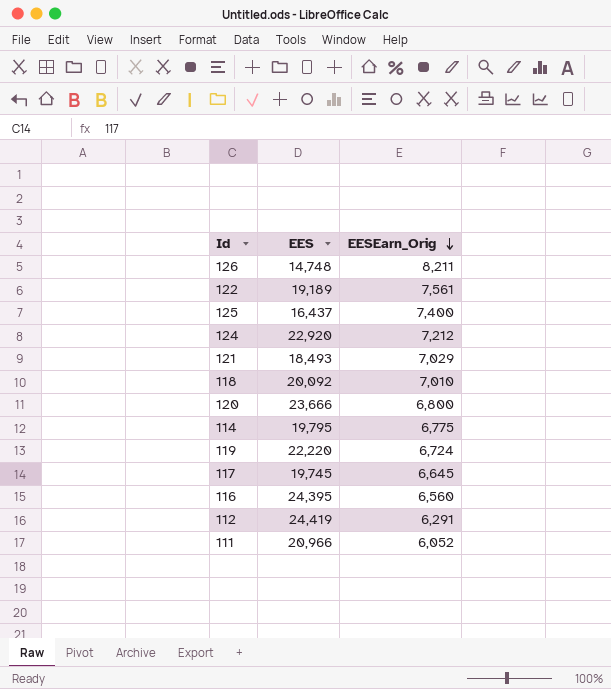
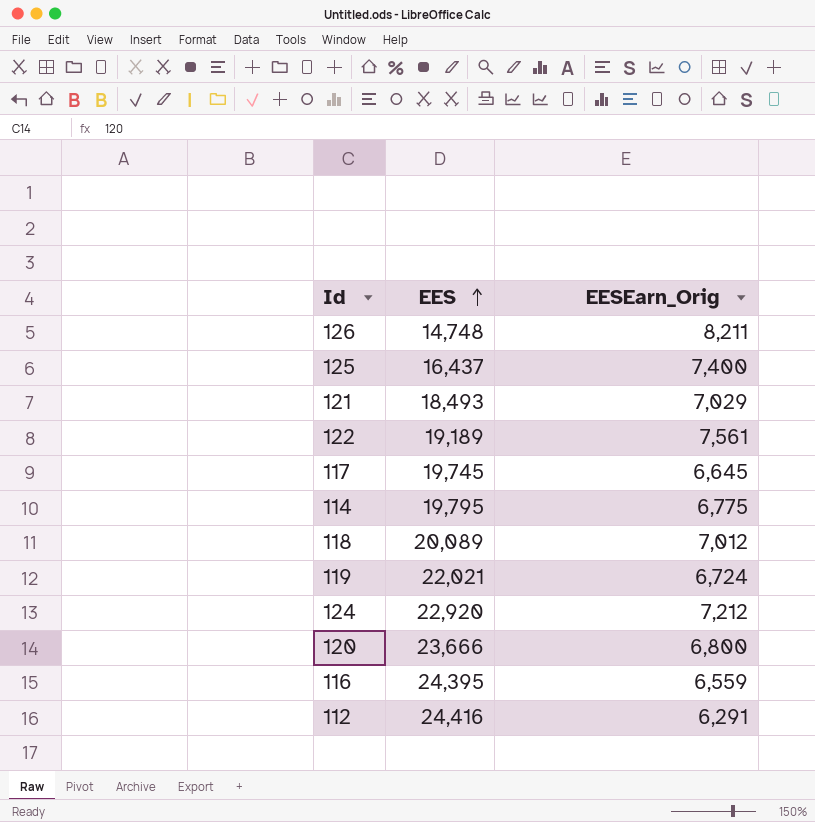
row order: EESEarn_Orig descending -> EES ascending
row 111: 20,966 | 6,052 -> none
118 | EES: 20,092 -> 20,089
118 | EESEarn_Orig: 7,010 -> 7,012
119 | EES: 22,220 -> 22,021
116 | EESEarn_Orig: 6,560 -> 6,559
112 | EES: 24,419 -> 24,416

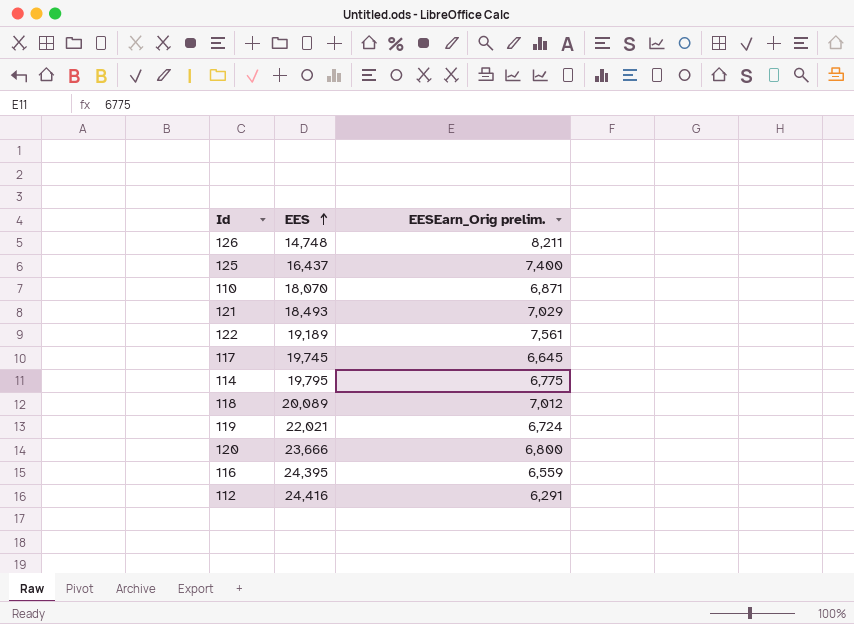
column name: EESEarn_Orig -> EESEarn_Orig prelim.
row 124: 22,920 | 7,212 -> none
row 110: none -> 18,070 | 6,871

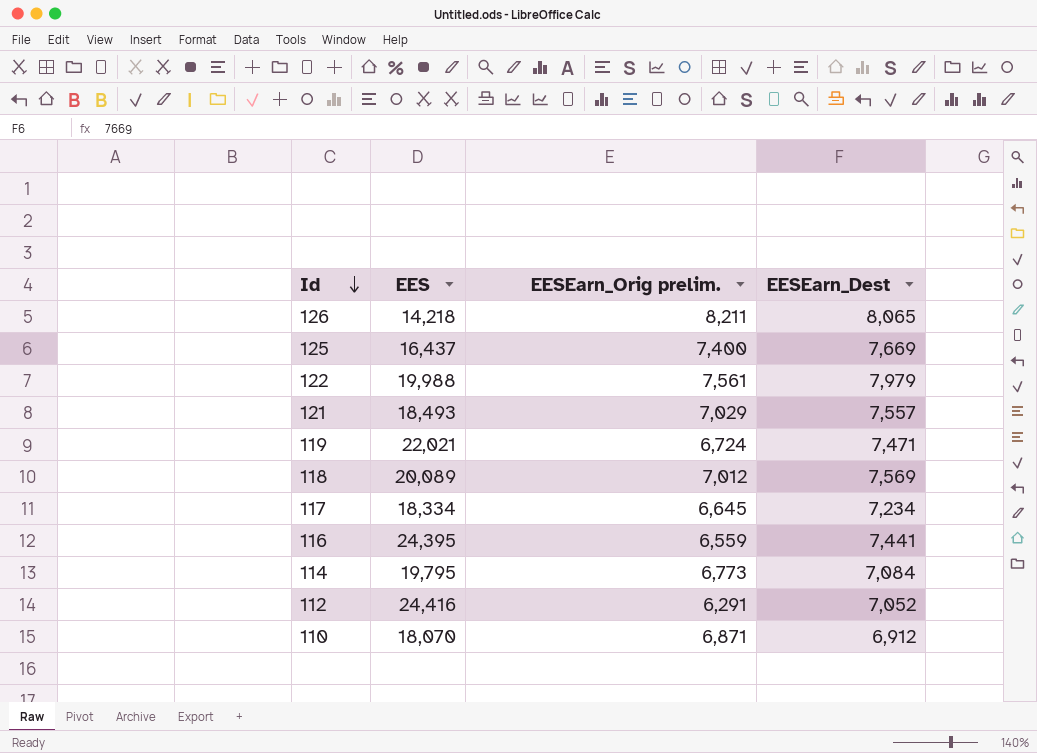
row order: EES ascending -> Id descending
column EESEarn_Dest | position: none -> 4
row 120: 23,666 | 6,800 -> none
126 | EES: 14,748 -> 14,218
122 | EES: 19,189 -> 19,988
117 | EES: 19,745 -> 18,334
114 | EESEarn_Orig prelim.: 6,775 -> 6,773

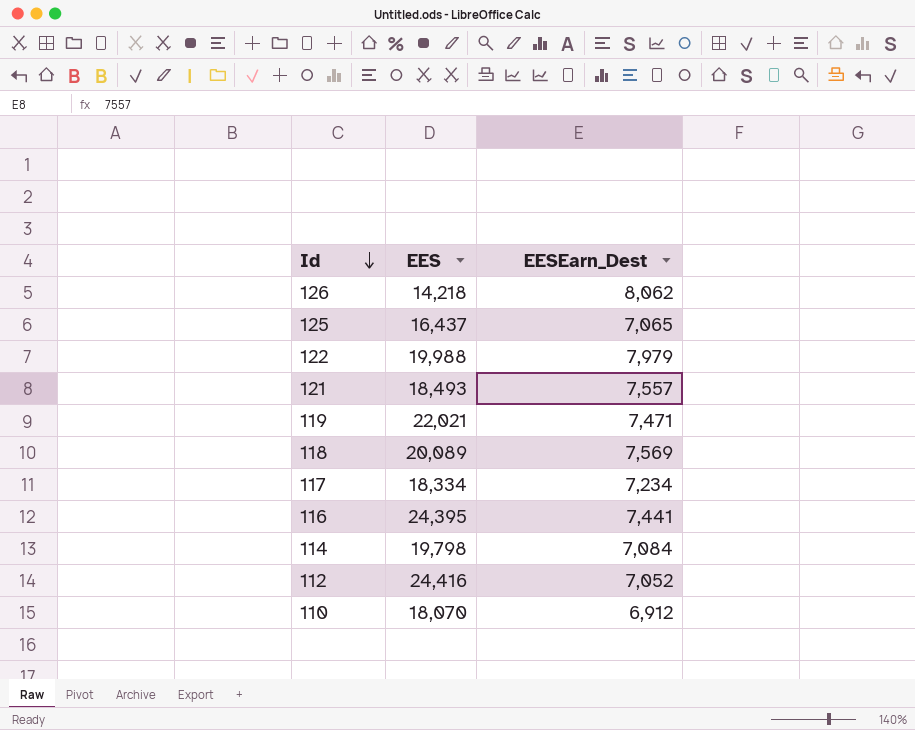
column EESEarn_Orig prelim. | position: 3 -> none
126 | EESEarn_Dest: 8,065 -> 8,062
125 | EESEarn_Dest: 7,669 -> 7,065
114 | EES: 19,795 -> 19,798

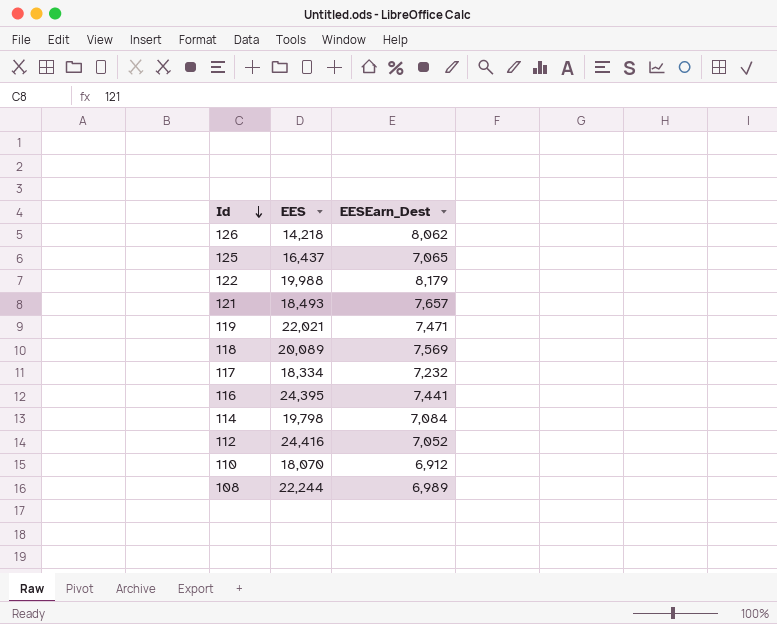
122 | EESEarn_Dest: 7,979 -> 8,179
121 | EESEarn_Dest: 7,557 -> 7,657
117 | EESEarn_Dest: 7,234 -> 7,232
row 108: none -> 22,244 | 6,989

